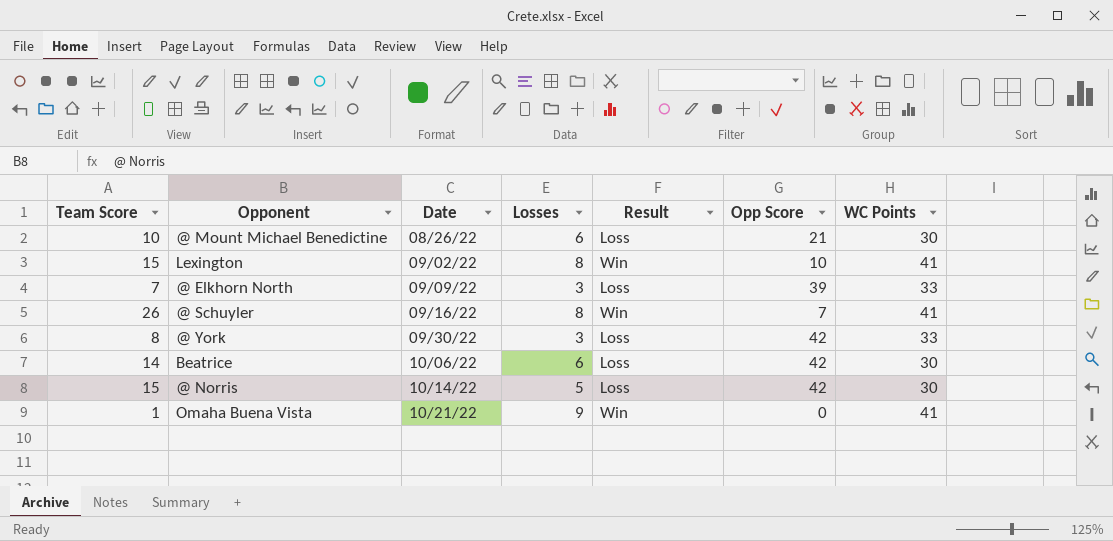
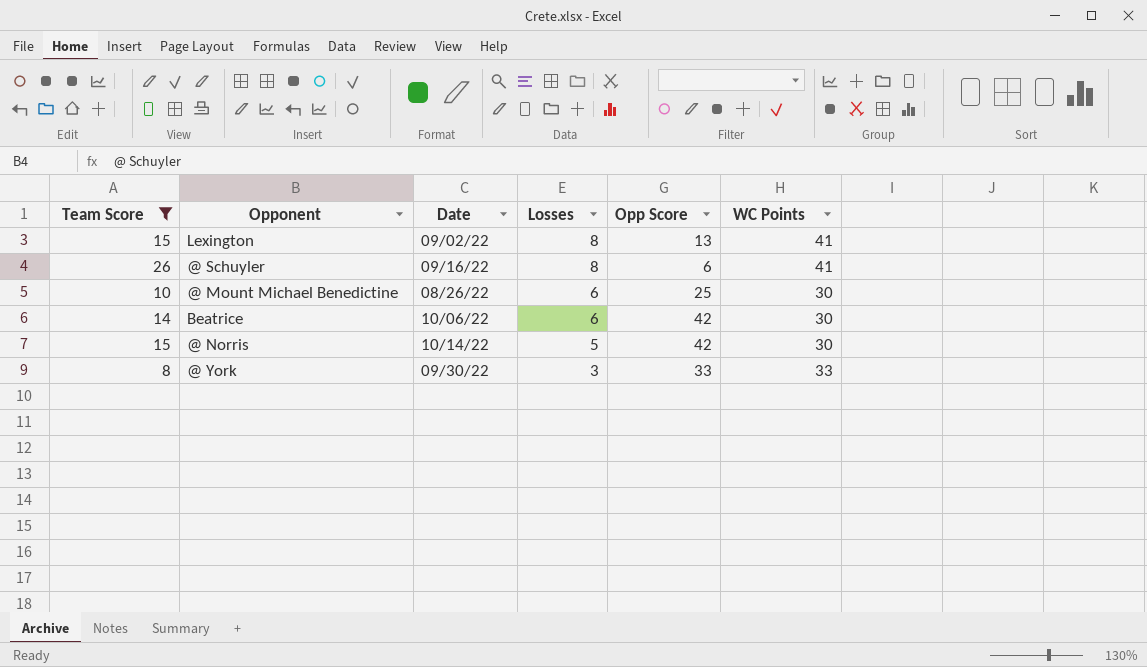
filter: none -> Team Score >= 8
row order: Date ascending -> Losses descending
column Result | position: 5 -> none
Lexington | Opp Score: 10 -> 13
@ Schuyler | Opp Score: 7 -> 6
@ Mount Michael Benedictine | Opp Score: 21 -> 25
@ York | Opp Score: 42 -> 33

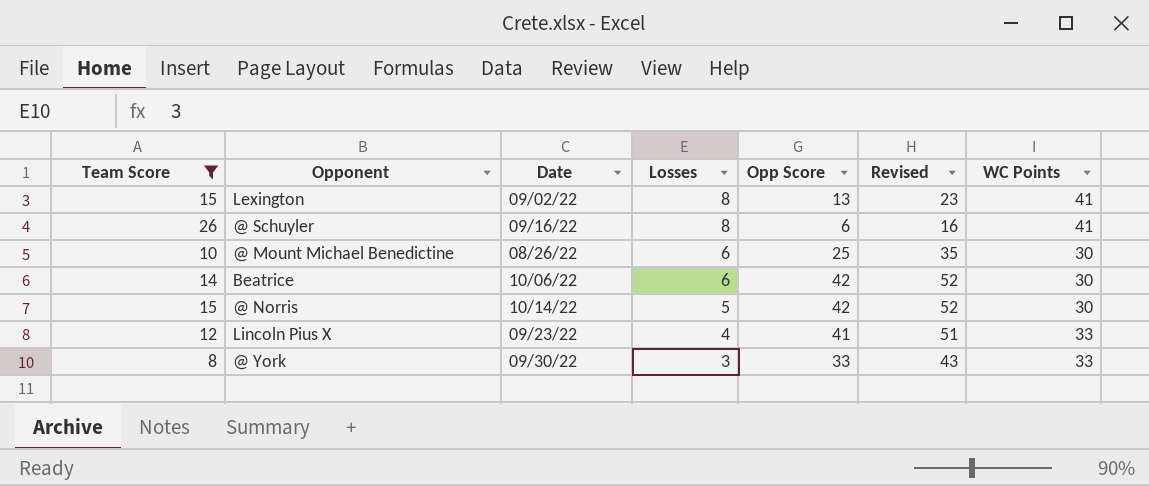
column Revised | formula: none -> [Opp Score] + 10
row Lincoln Pius X: none -> 12 | 09/23/22 | 4 | 41 | 51 | 33

